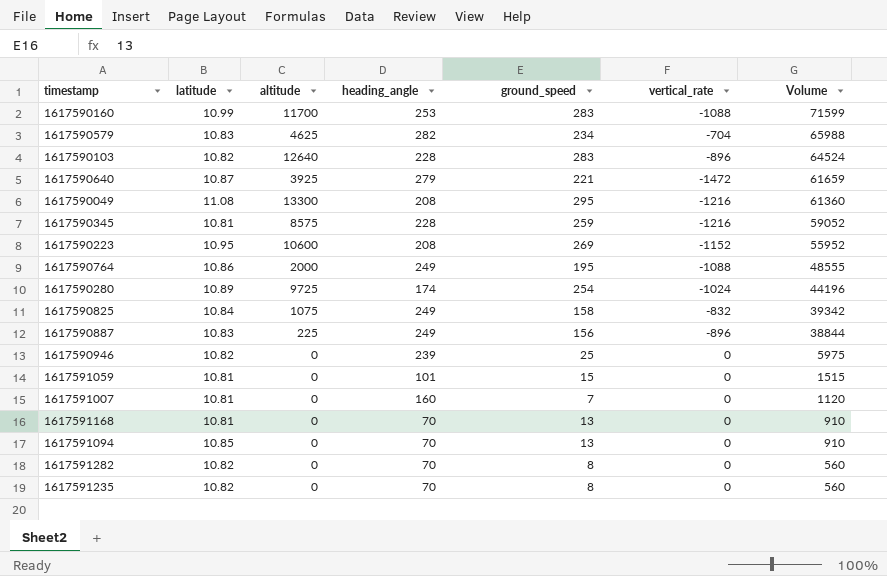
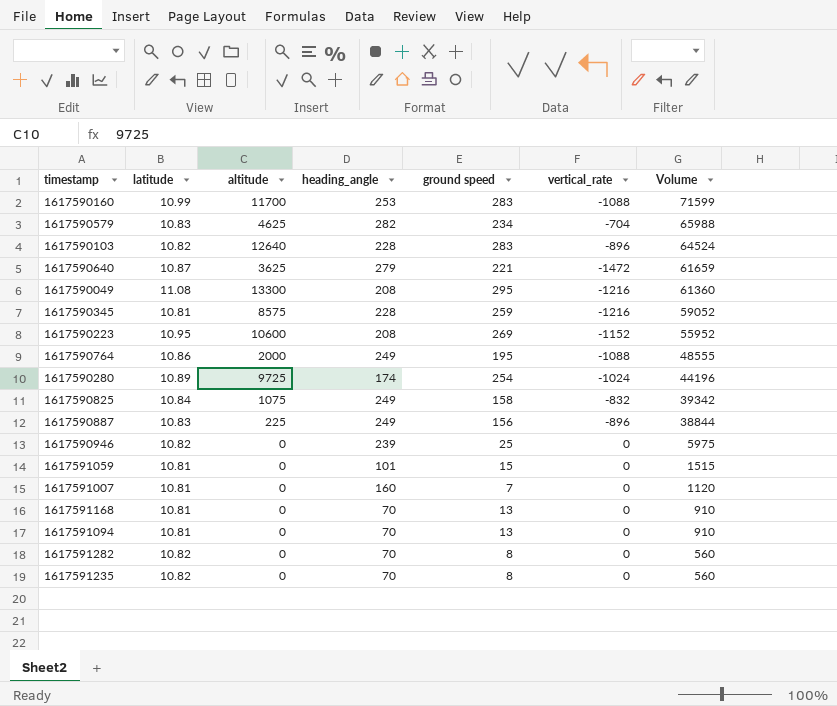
column name: ground_speed -> ground speed
1617590640 | altitude: 3925 -> 3625
1617591094 | latitude: 10.85 -> 10.81

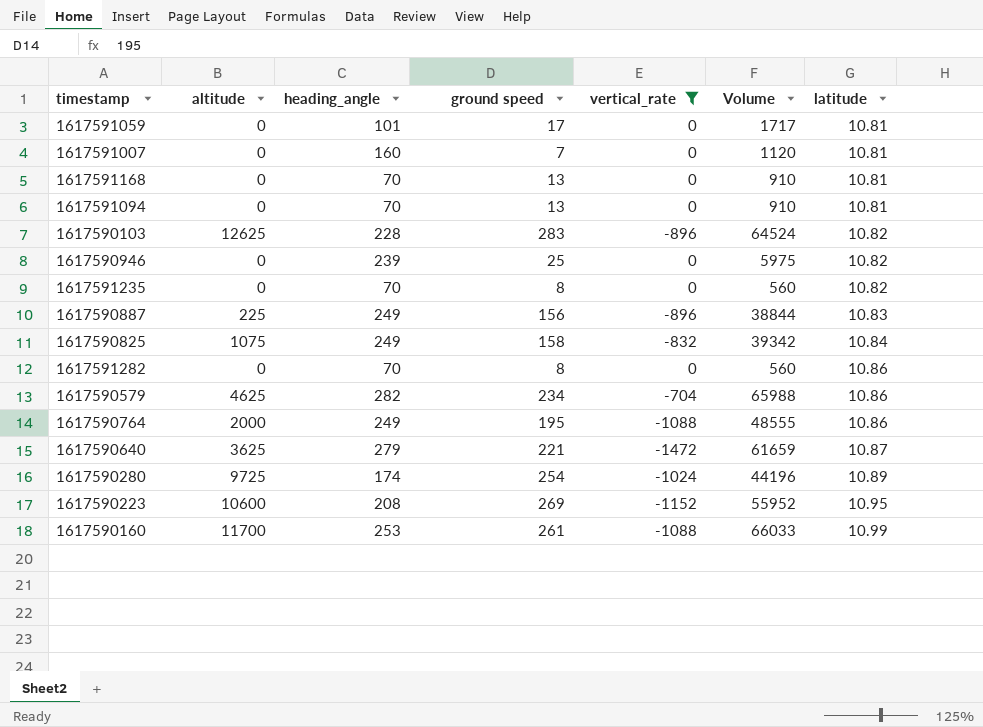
filter: none -> vertical_rate != -1216
row order: Volume descending -> latitude ascending
column latitude | position: 2 -> 7
1617591059 | ground speed: 15 -> 17
1617591059 | Volume: 1515 -> 1717
1617590103 | altitude: 12640 -> 12625
1617591282 | latitude: 10.82 -> 10.86
1617590579 | latitude: 10.83 -> 10.86
1617590160 | ground speed: 283 -> 261
1617590160 | Volume: 71599 -> 66033

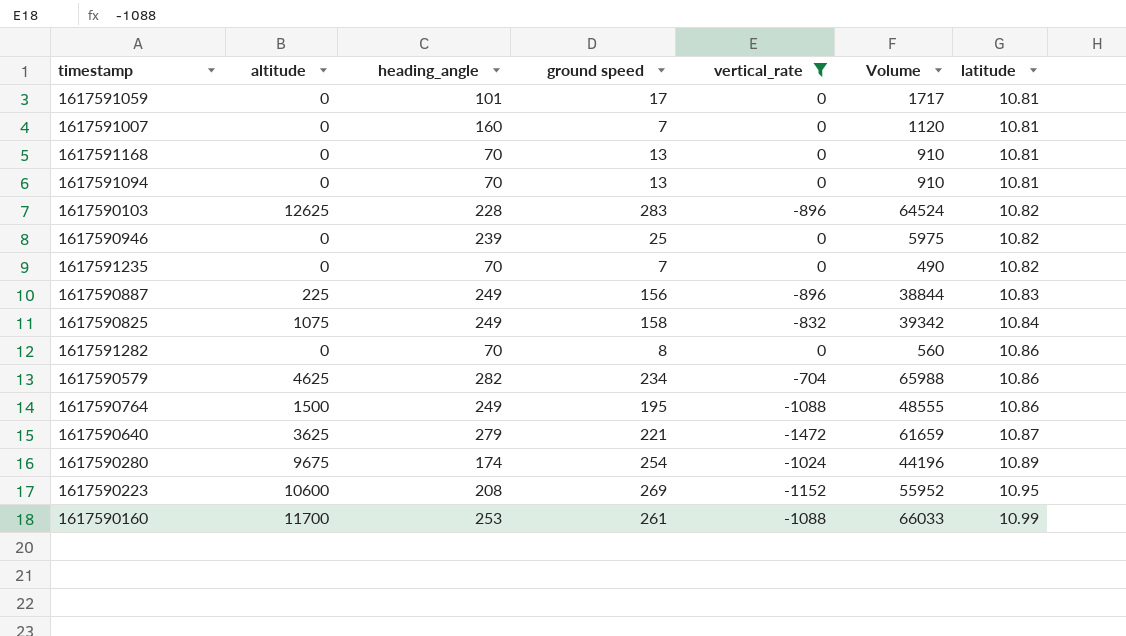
1617591235 | ground speed: 8 -> 7
1617591235 | Volume: 560 -> 490
1617590764 | altitude: 2000 -> 1500
1617590280 | altitude: 9725 -> 9675

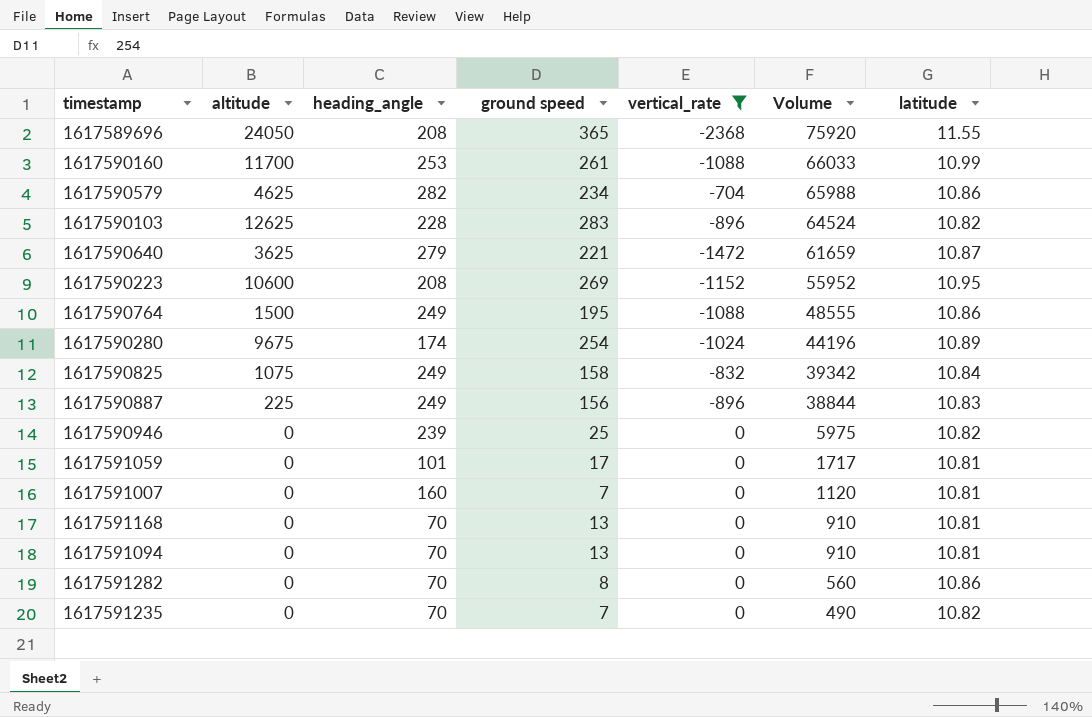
row order: latitude ascending -> Volume descending
row 1617589696: none -> 24050 | 208 | 365 | -2368 | 75920 | 11.55

